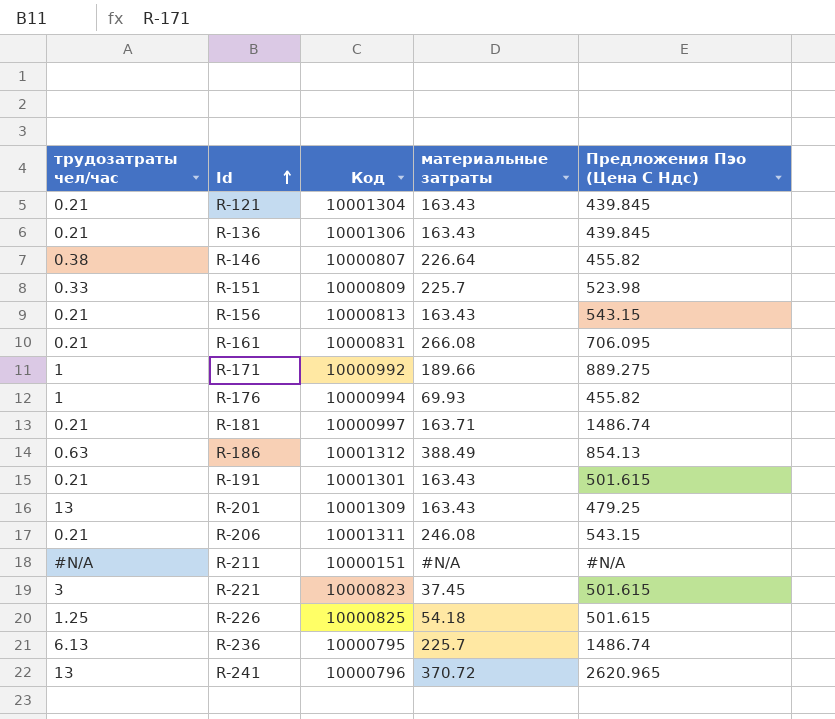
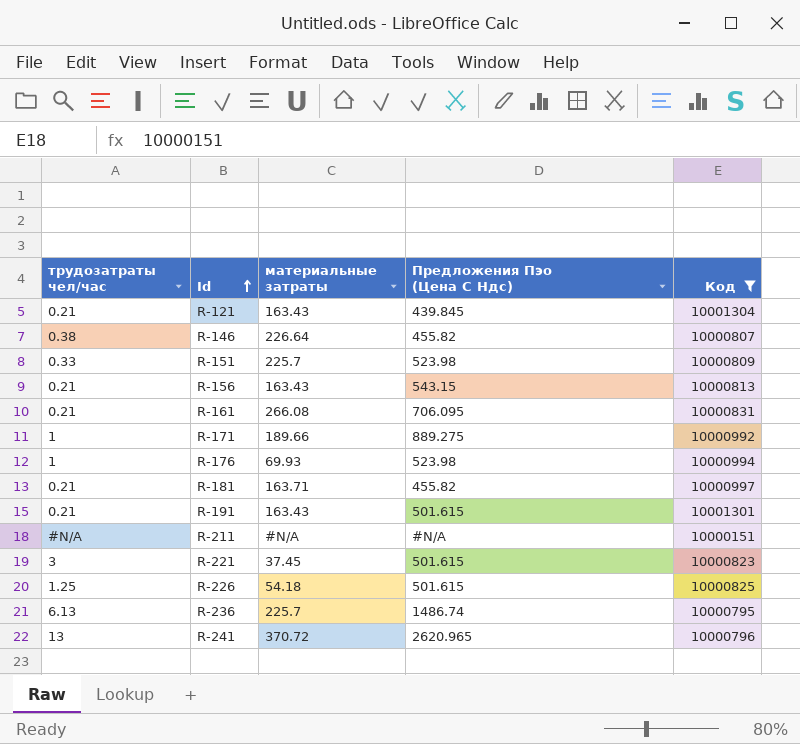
filter: none -> Код <= 10001304
column Код | position: 3 -> 5
R-176 | Предложения Пэо (Цена С Ндс): 455.82 -> 523.98
R-181 | Предложения Пэо (Цена С Ндс): 1486.74 -> 455.82

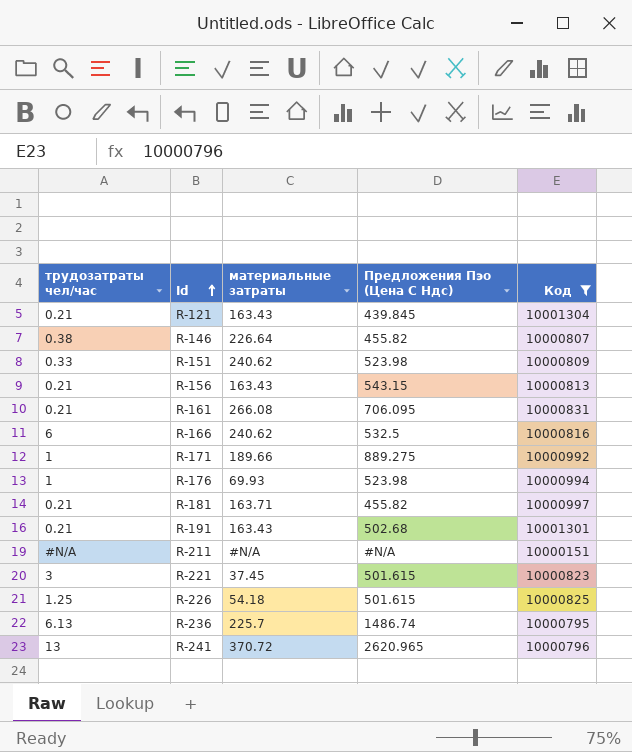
R-151 | материальные затраты: 225.7 -> 240.62
row R-166: none -> 6 | 240.62 | 532.5 | 10000816
R-191 | Предложения Пэо (Цена С Ндс): 501.615 -> 502.68

